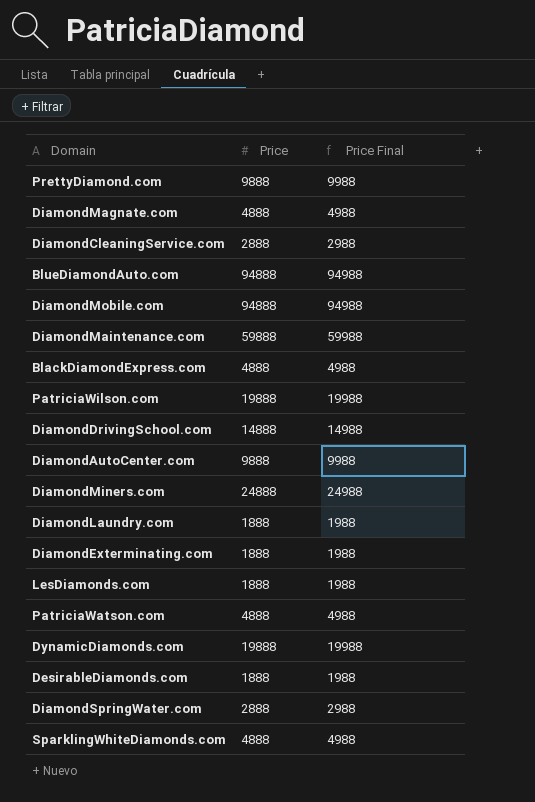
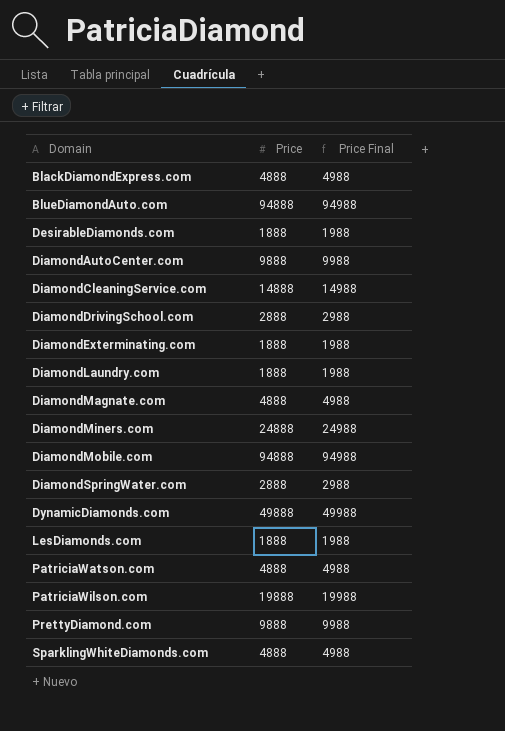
row order: none -> Domain ascending
row DiamondMaintenance.com: 59888 | 59988 -> none
DiamondCleaningService.com | Price: 2888 -> 14888
DiamondCleaningService.com | Price Final: 2988 -> 14988
DiamondDrivingSchool.com | Price: 14888 -> 2888
DiamondDrivingSchool.com | Price Final: 14988 -> 2988
DynamicDiamonds.com | Price: 19888 -> 49888
DynamicDiamonds.com | Price Final: 19988 -> 49988

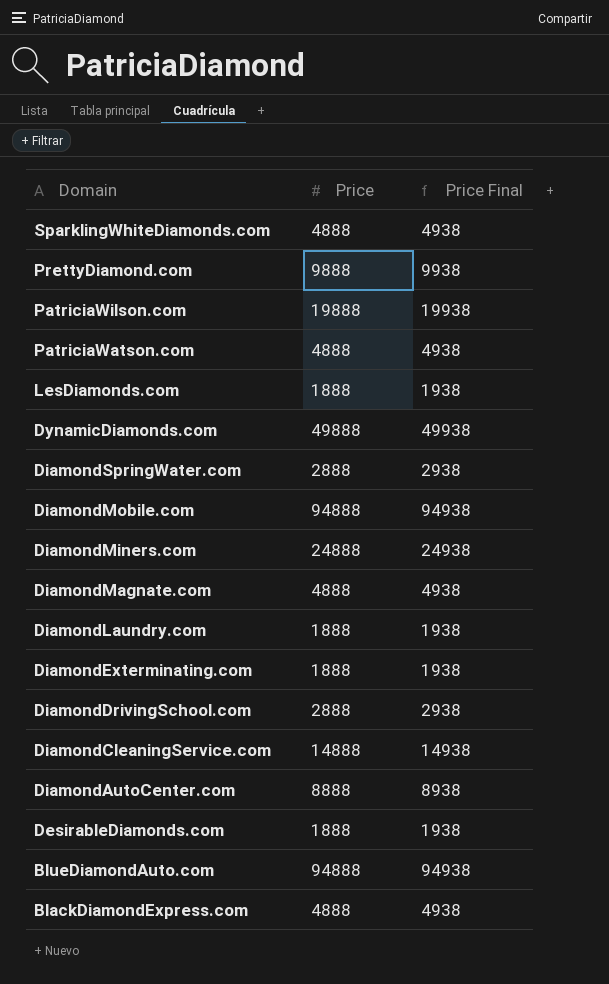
row order: Domain ascending -> Domain descending
column Price Final | formula: [Price] + 100 -> [Price] + 50
DiamondAutoCenter.com | Price: 9888 -> 8888

